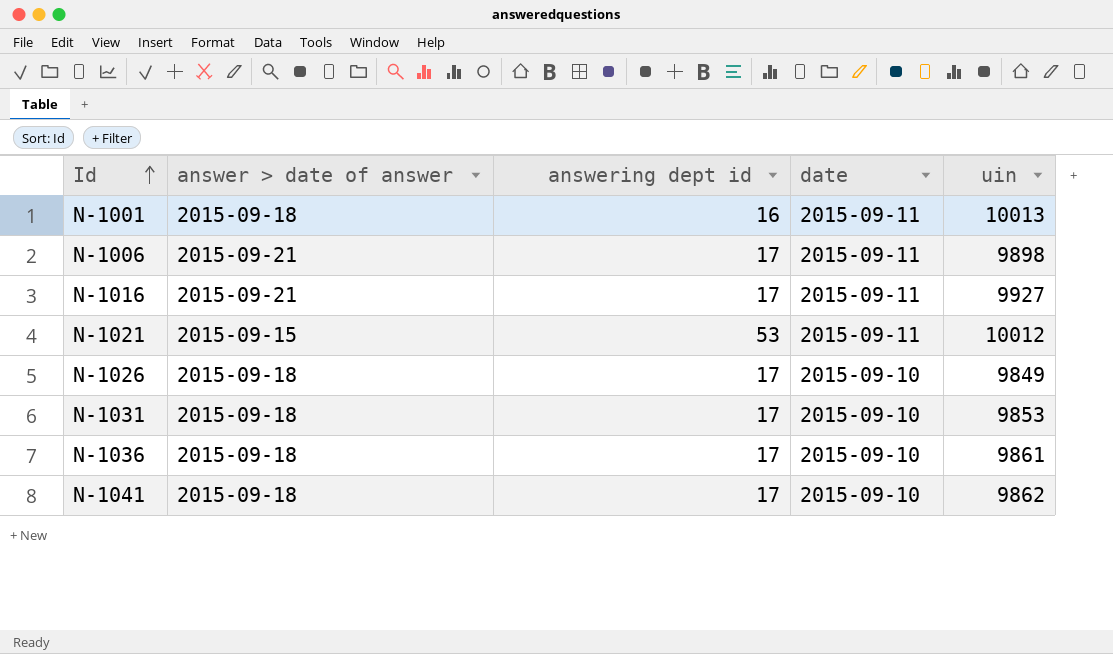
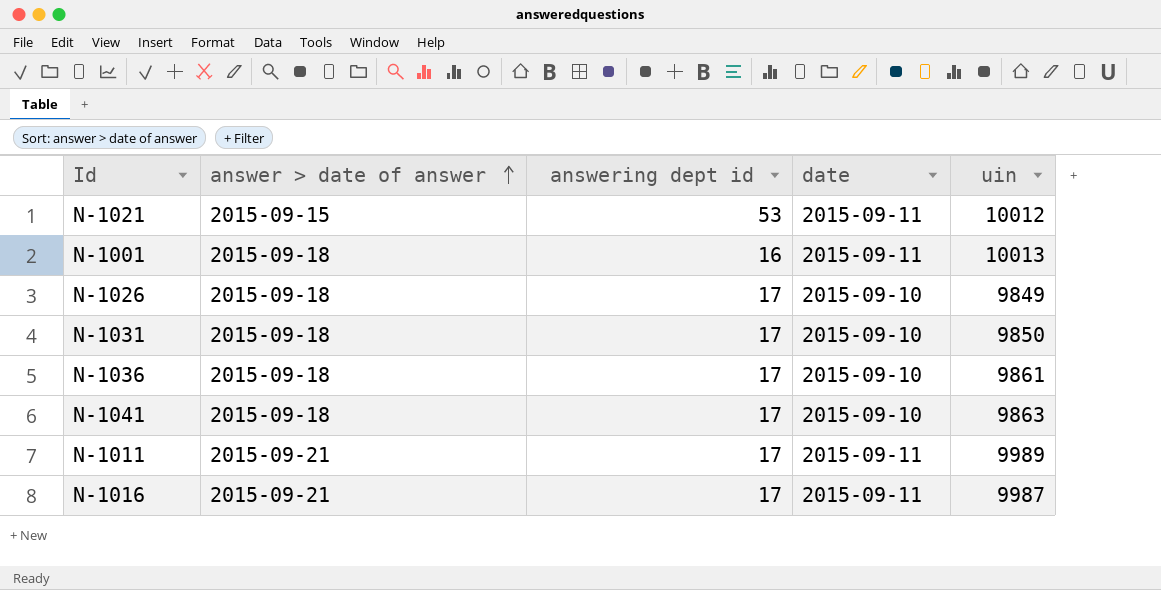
row order: Id ascending -> answer > date of answer ascending
row N-1006: 2015-09-21 | 17 | 2015-09-11 | 9898 -> none
N-1031 | uin: 9853 -> 9850
N-1041 | uin: 9862 -> 9863
row N-1011: none -> 2015-09-21 | 17 | 2015-09-11 | 9989
N-1016 | uin: 9927 -> 9987

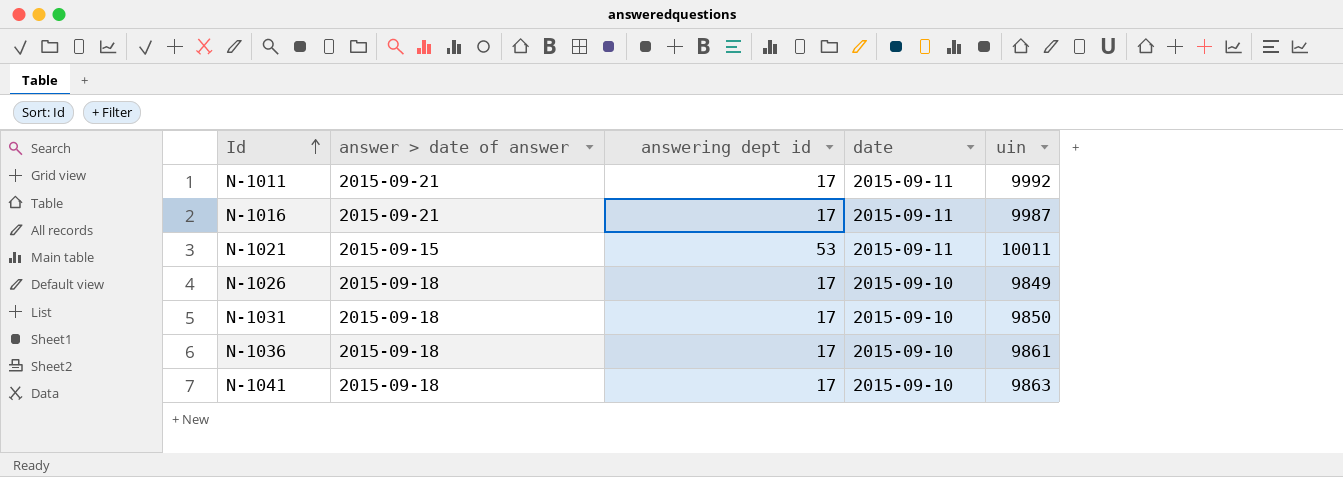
row order: answer > date of answer ascending -> Id ascending
row N-1001: 2015-09-18 | 16 | 2015-09-11 | 10013 -> none
N-1011 | uin: 9989 -> 9992
N-1021 | uin: 10012 -> 10011

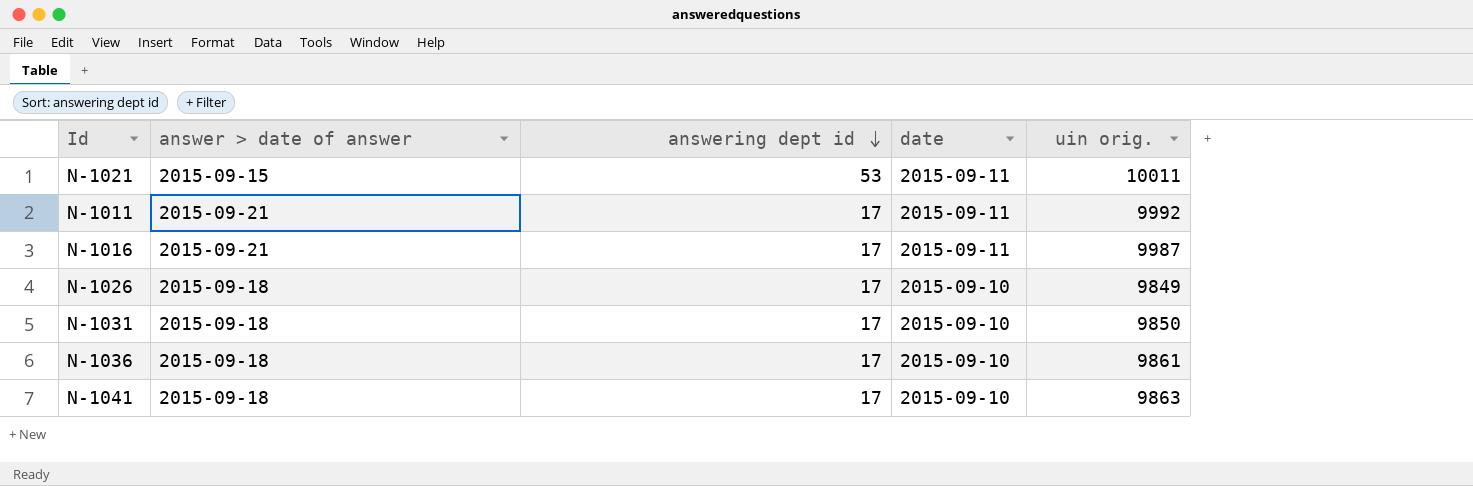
row order: Id ascending -> answering dept id descending
column name: uin -> uin orig.

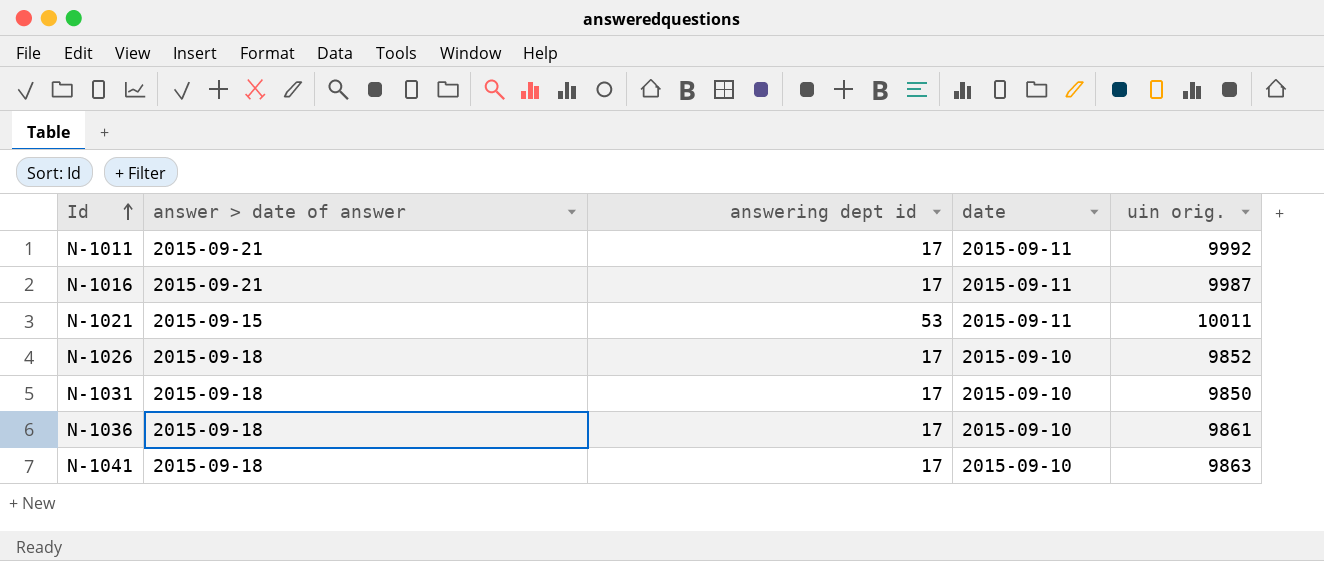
row order: answering dept id descending -> Id ascending
N-1026 | uin orig.: 9849 -> 9852

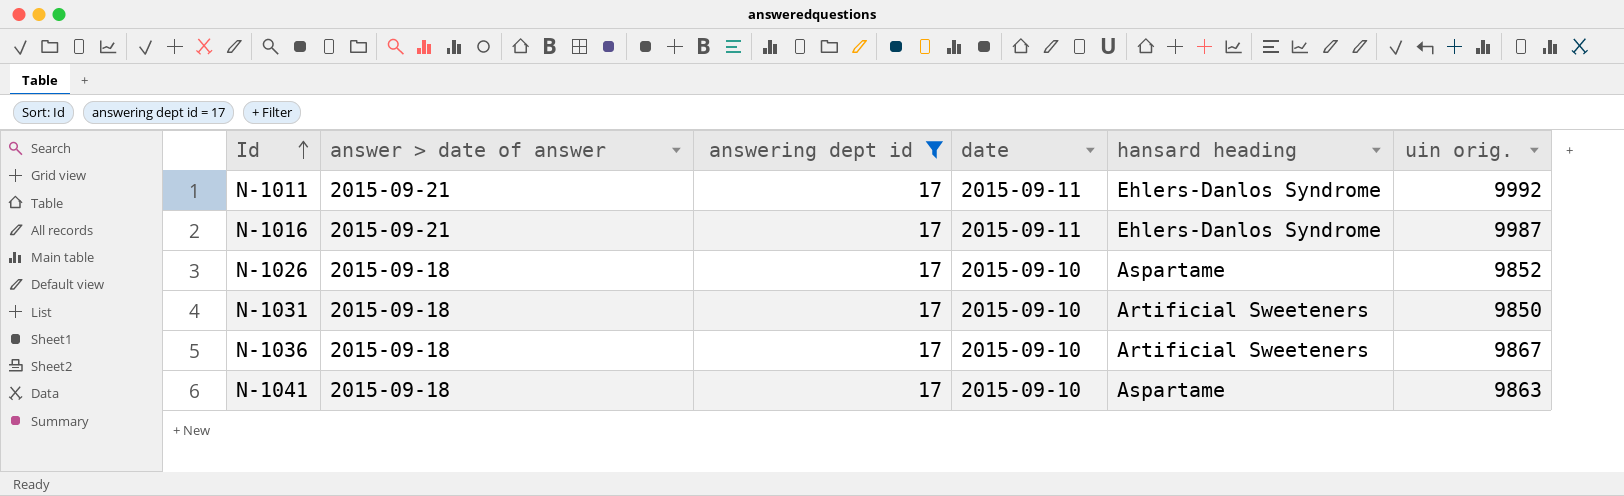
filter: none -> answering dept id = 17
column hansard heading | position: none -> 5
N-1036 | uin orig.: 9861 -> 9867

